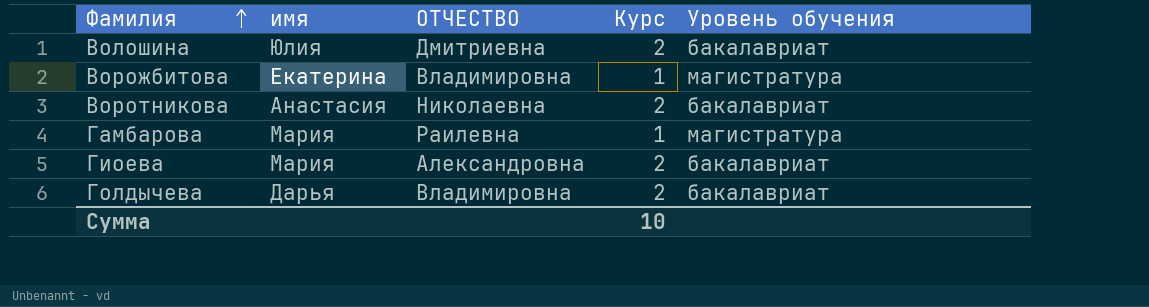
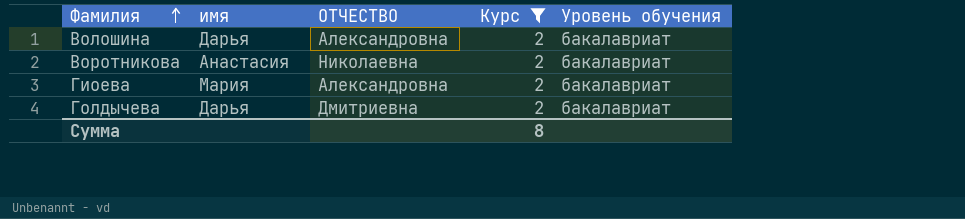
filter: none -> Курс = 2
Волошина | имя: Юлия -> Дарья
Волошина | ОТЧЕСТВО: Дмитриевна -> Александровна
Голдычева | ОТЧЕСТВО: Владимировна -> Дмитриевна
Сумма | Курс: 10 -> 8

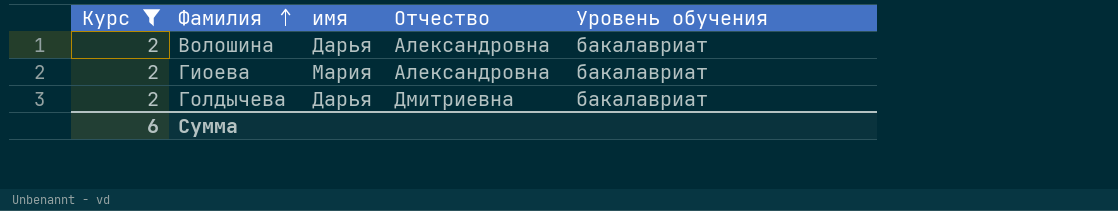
column Курс | position: 4 -> 1
column name: ОТЧЕСТВО -> Отчество
row Воротникова: Анастасия | Николаевна | 2 | бакалавриат -> none
Сумма | Курс: 8 -> 6

